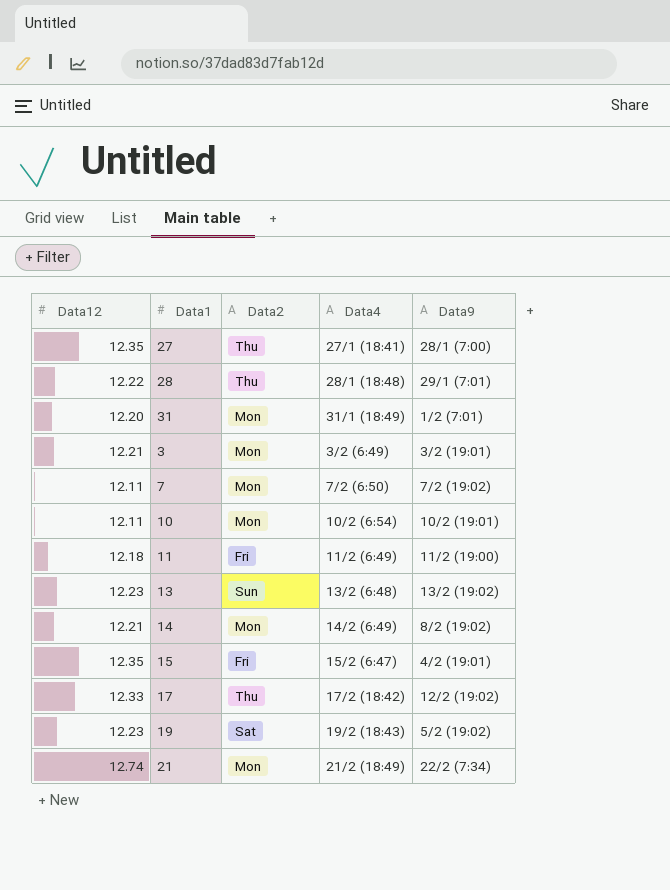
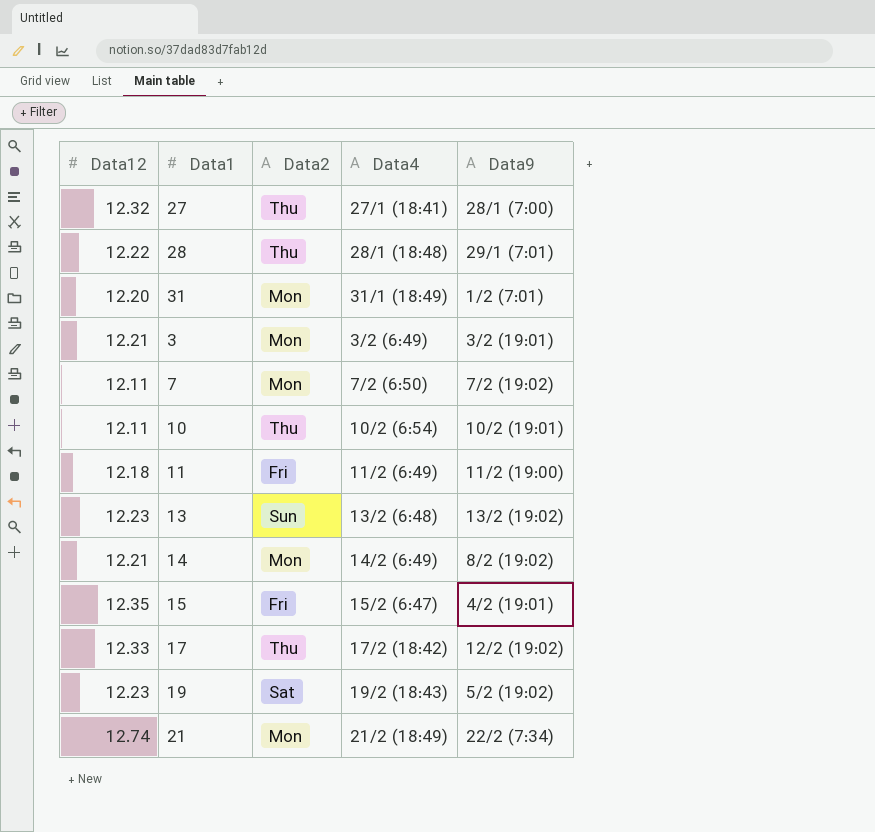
27 | Data12: 12.35 -> 12.32
10 | Data2: Mon -> Thu

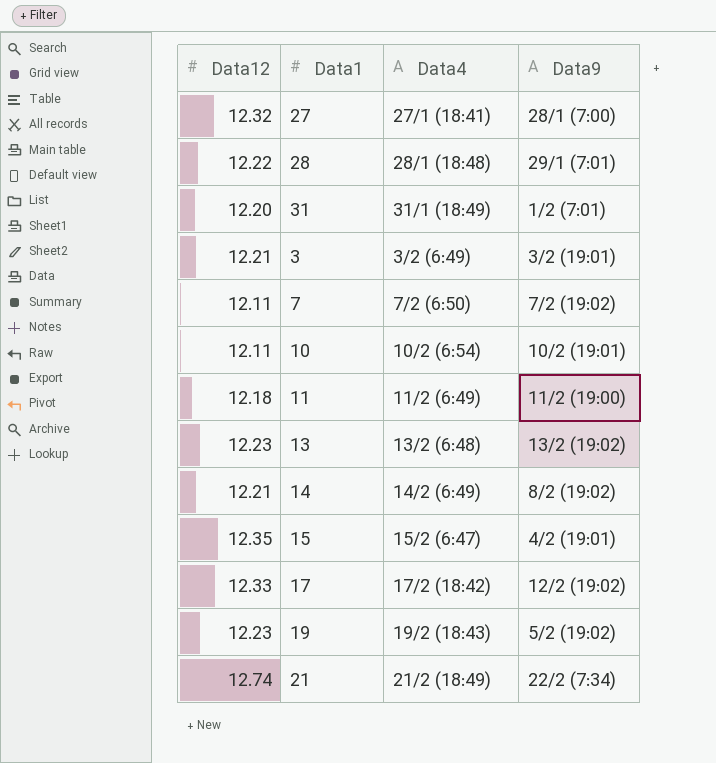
column Data2 | position: 3 -> none

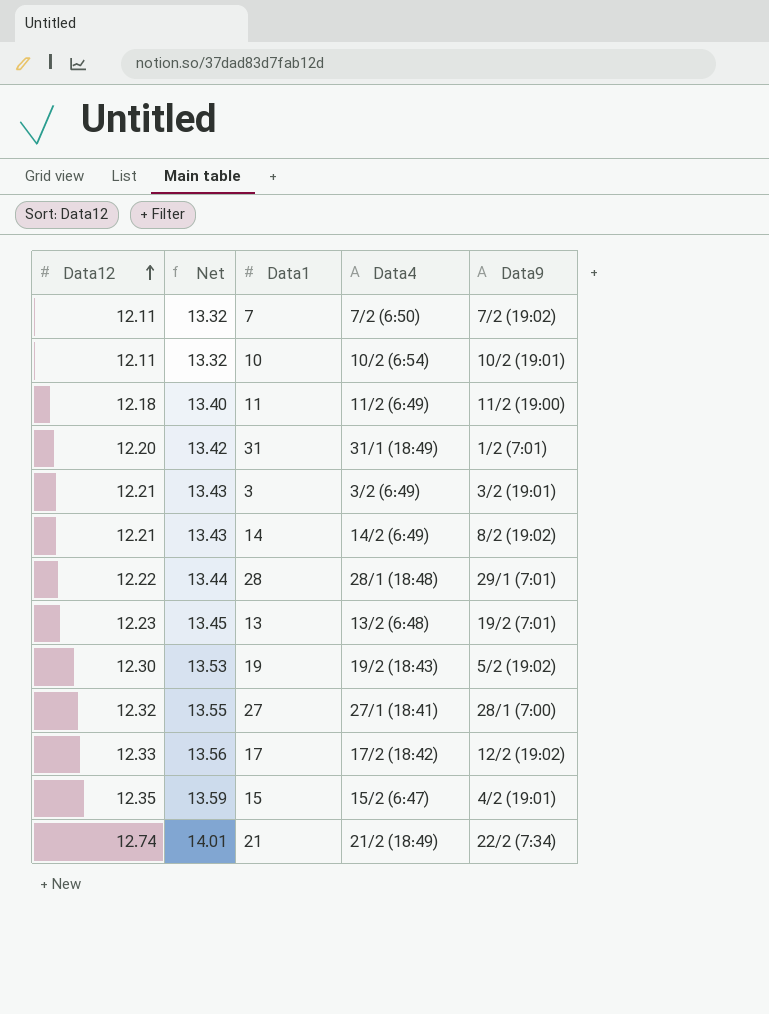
row order: none -> Data12 ascending
column Net | formula: none -> [Data12] * 1.1
13 | Data9: 13/2 (19:02) -> 19/2 (7:01)
19 | Data12: 12.23 -> 12.30

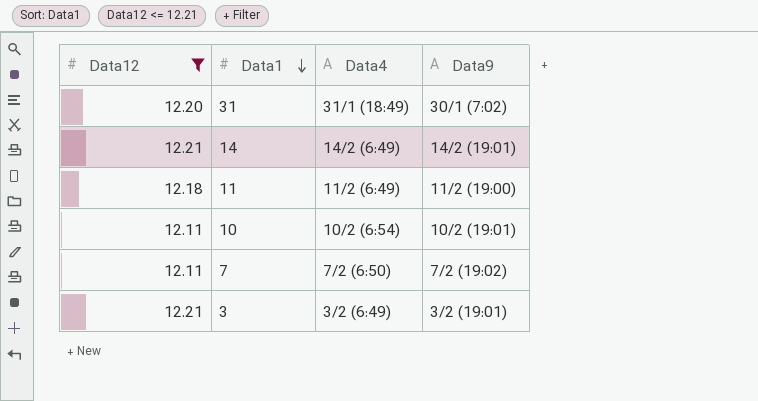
filter: none -> Data12 <= 12.21
row order: Data12 ascending -> Data1 descending
column Net | formula: [Data12] * 1.1 -> none
31 | Data9: 1/2 (7:01) -> 30/1 (7:02)
14 | Data9: 8/2 (19:02) -> 14/2 (19:01)

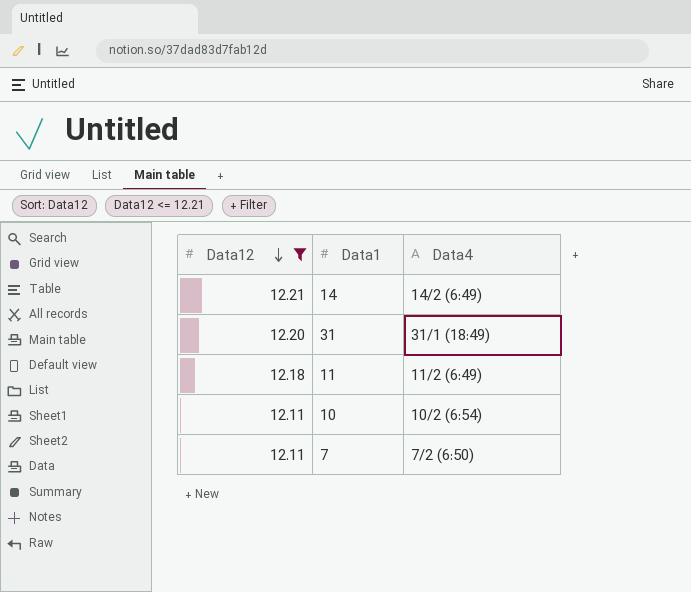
row order: Data1 descending -> Data12 descending
column Data9 | position: 4 -> none
row 3: 12.21 | 3/2 (6:49) | 3/2 (19:01) -> none

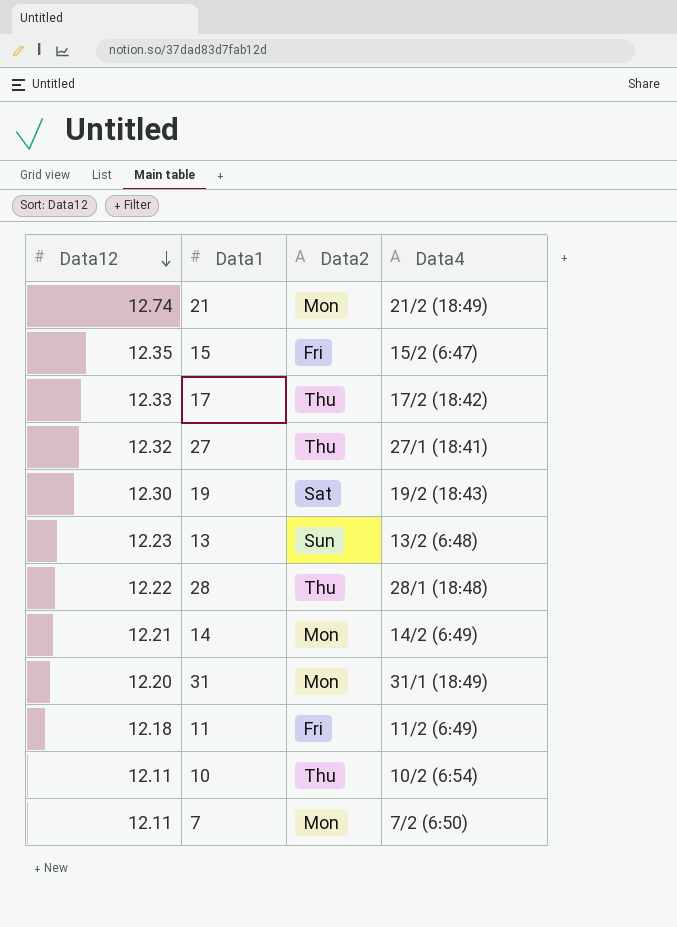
filter: Data12 <= 12.21 -> none
column Data2 | position: none -> 3

